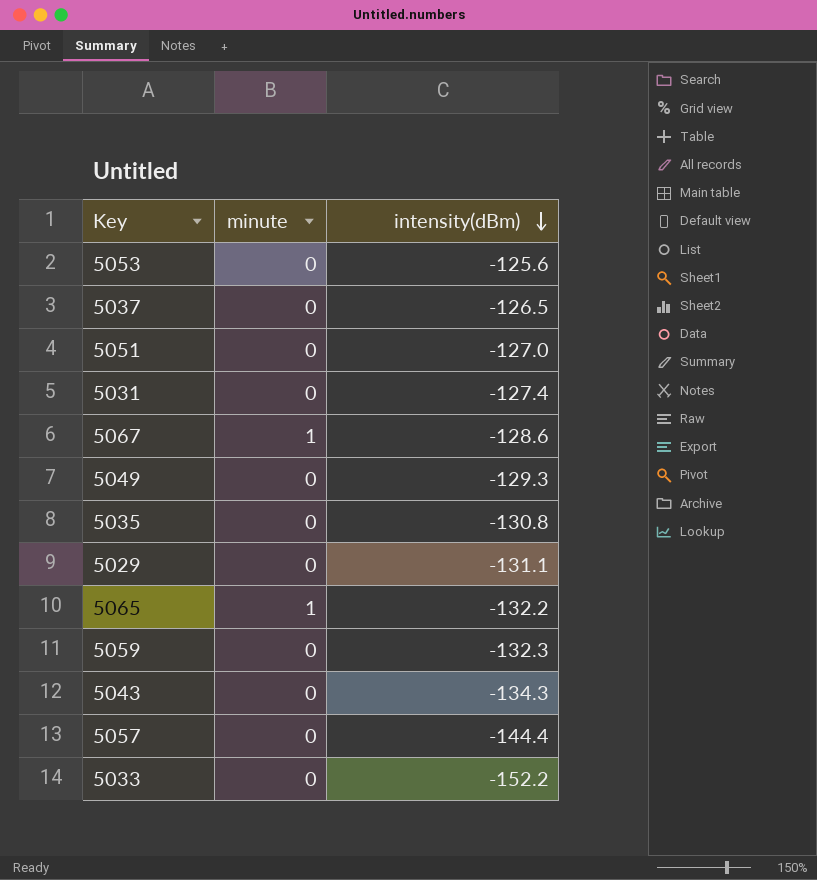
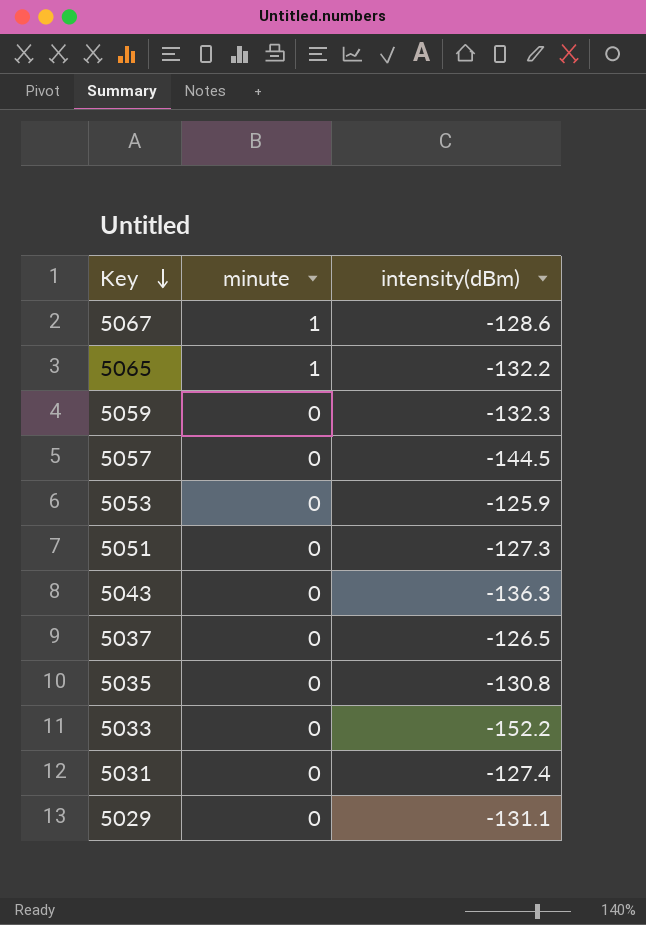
row order: intensity(dBm) descending -> Key descending
row 5049: 0 | -129.3 -> none
5057 | intensity(dBm): -144.4 -> -144.5
5053 | intensity(dBm): -125.6 -> -125.9
5051 | intensity(dBm): -127.0 -> -127.3
5043 | intensity(dBm): -134.3 -> -136.3

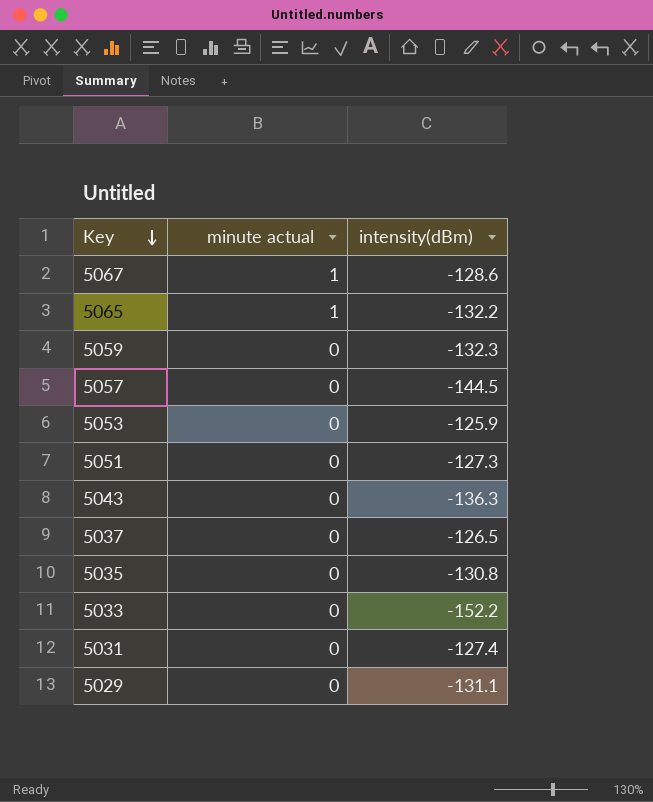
column name: minute -> minute actual

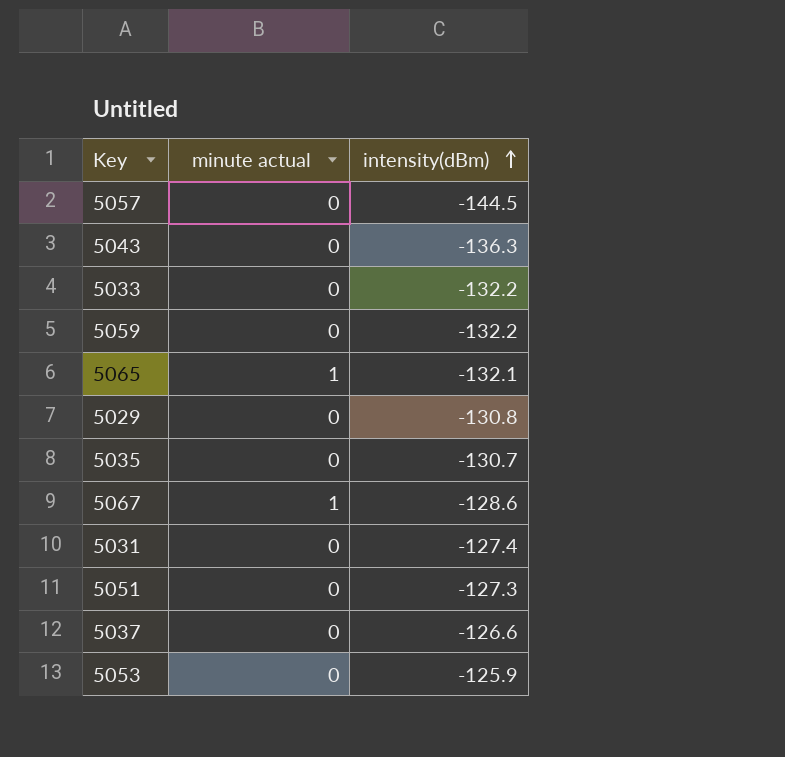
row order: Key descending -> intensity(dBm) ascending
5033 | intensity(dBm): -152.2 -> -132.2
5059 | intensity(dBm): -132.3 -> -132.2
5065 | intensity(dBm): -132.2 -> -132.1
5029 | intensity(dBm): -131.1 -> -130.8
5035 | intensity(dBm): -130.8 -> -130.7
5037 | intensity(dBm): -126.5 -> -126.6

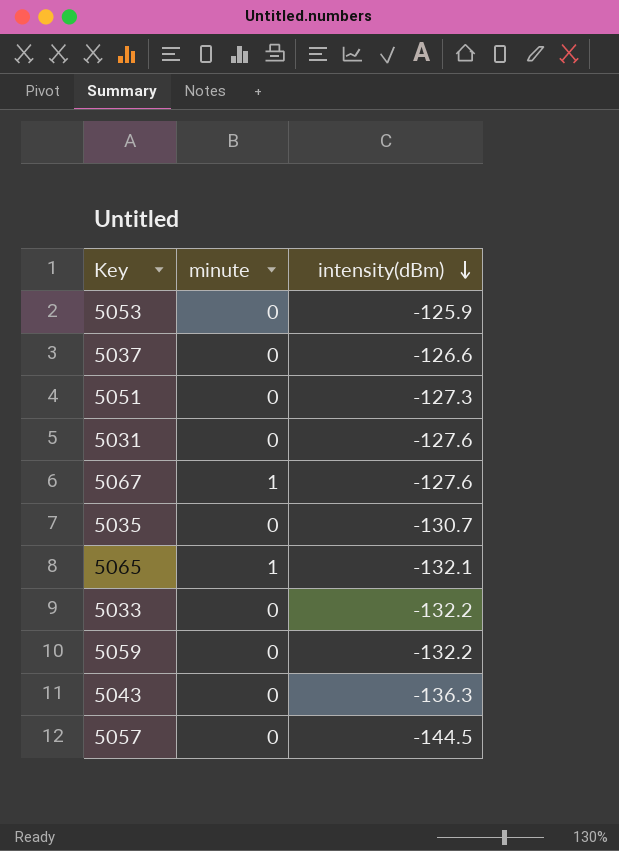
row order: intensity(dBm) ascending -> intensity(dBm) descending
column name: minute actual -> minute
row 5029: 0 | -130.8 -> none
5031 | intensity(dBm): -127.4 -> -127.6
5067 | intensity(dBm): -128.6 -> -127.6

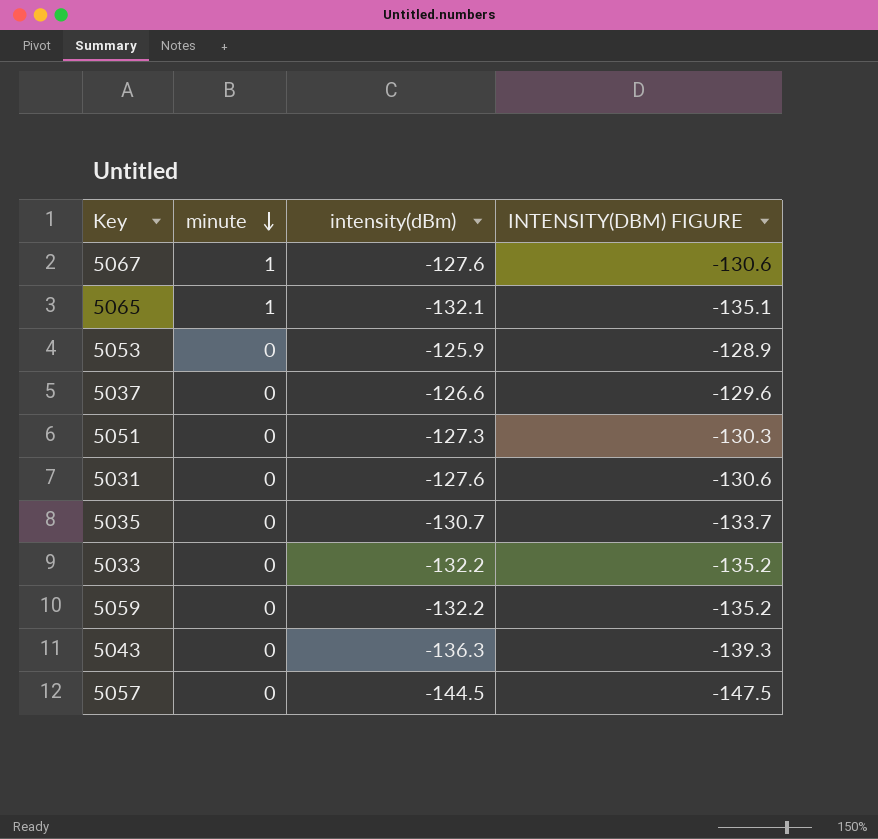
row order: intensity(dBm) descending -> minute descending
column INTENSITY(DBM) FIGURE | formula: none -> [intensity(dBm)] - 3

